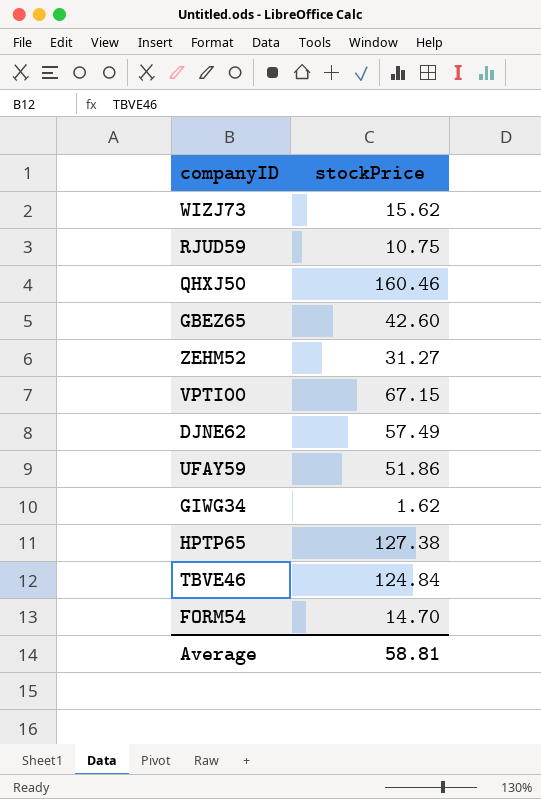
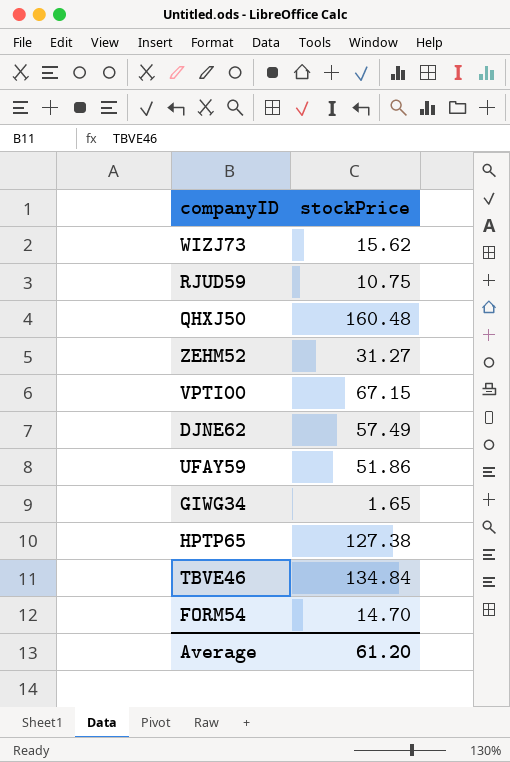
row GBEZ65: 42.60 -> none
QHXJ50 | stockPrice: 160.46 -> 160.48
GIWG34 | stockPrice: 1.62 -> 1.65
TBVE46 | stockPrice: 124.84 -> 134.84
Average | stockPrice: 58.81 -> 61.20

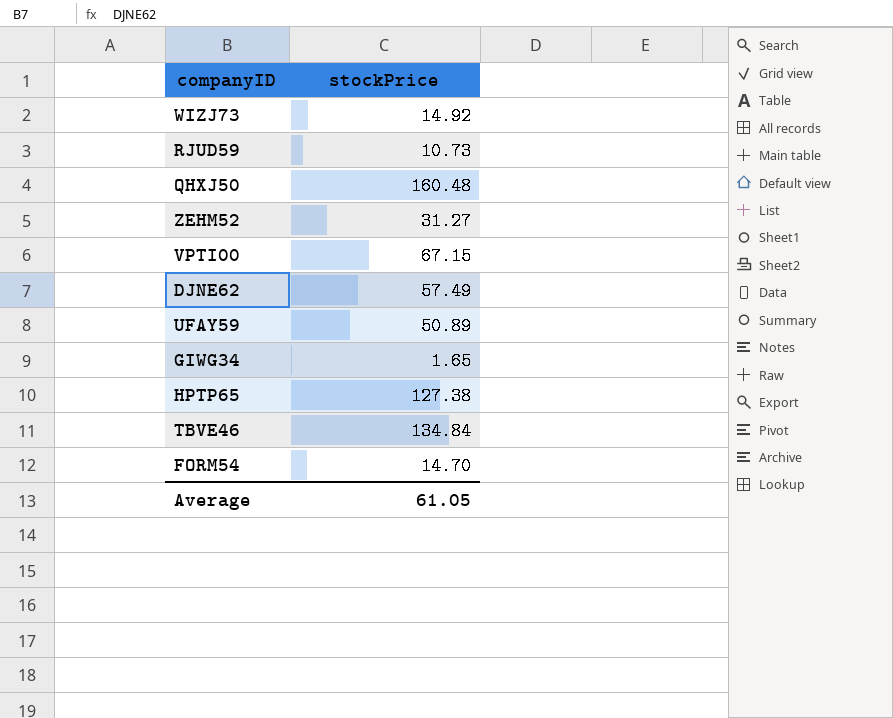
WIZJ73 | stockPrice: 15.62 -> 14.92
RJUD59 | stockPrice: 10.75 -> 10.73
UFAY59 | stockPrice: 51.86 -> 50.89
Average | stockPrice: 61.20 -> 61.05

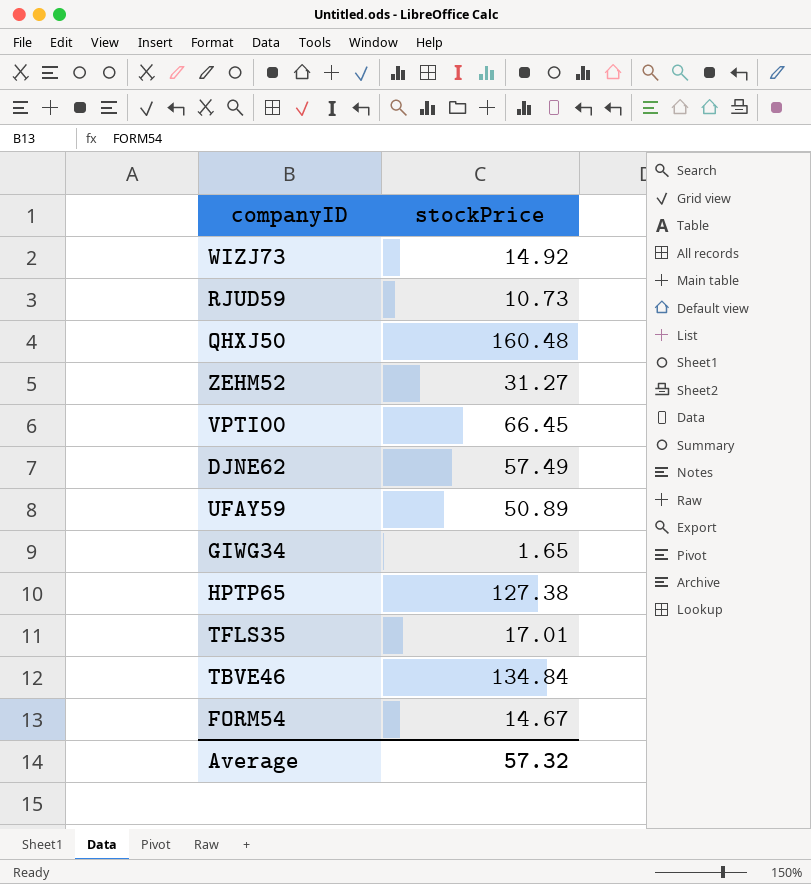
VPTI00 | stockPrice: 67.15 -> 66.45
row TFLS35: none -> 17.01
FORM54 | stockPrice: 14.70 -> 14.67
Average | stockPrice: 61.05 -> 57.32

